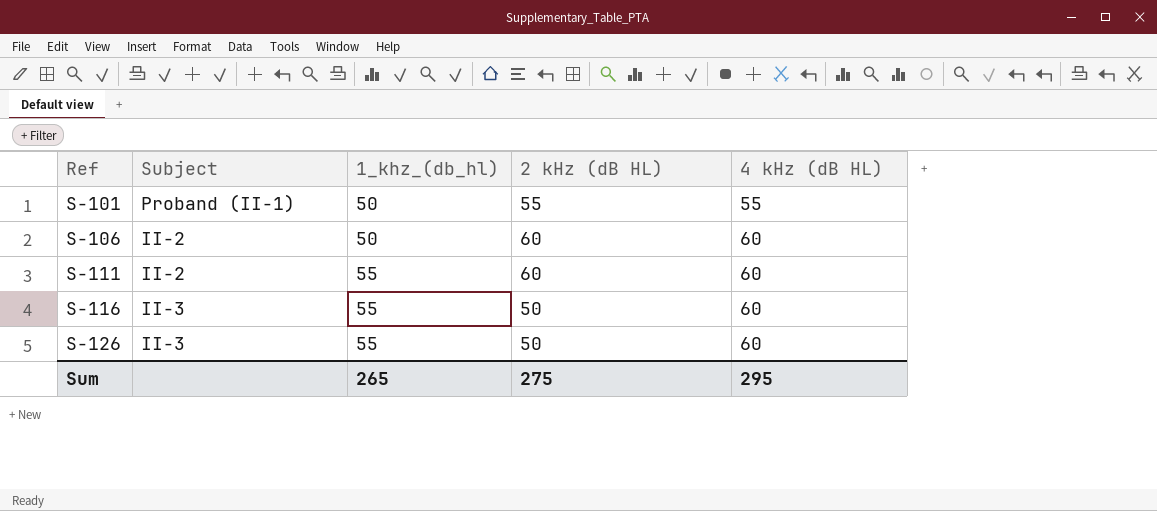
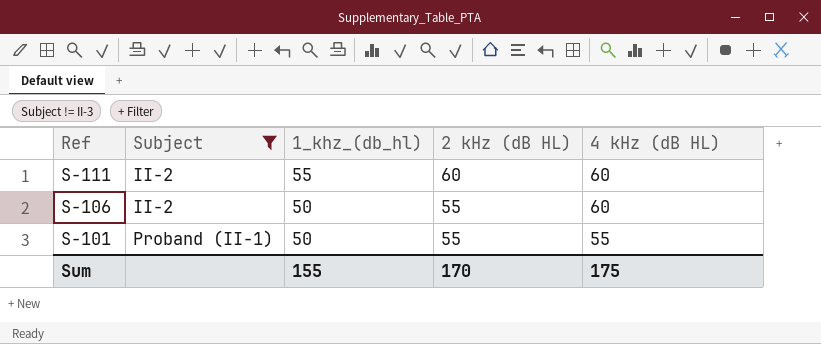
filter: none -> Subject != II-3
row order: Ref ascending -> Ref descending
S-106 | 2 kHz (dB HL): 60 -> 55
Sum | 1_khz_(db_hl): 265 -> 155
Sum | 2 kHz (dB HL): 275 -> 170
Sum | 4 kHz (dB HL): 295 -> 175

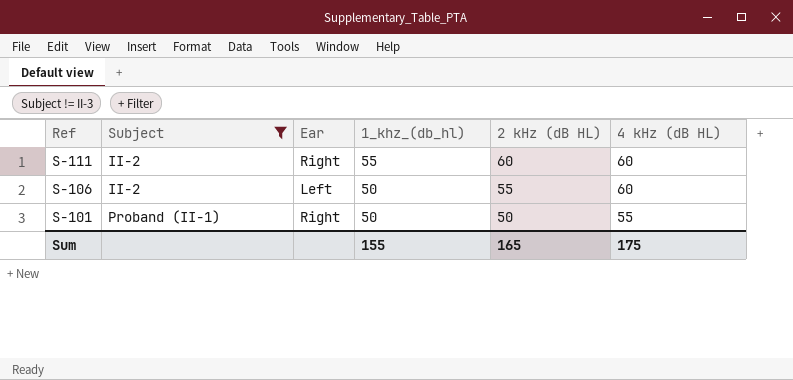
column Ear | position: none -> 3
S-101 | 2 kHz (dB HL): 55 -> 50
Sum | 2 kHz (dB HL): 170 -> 165

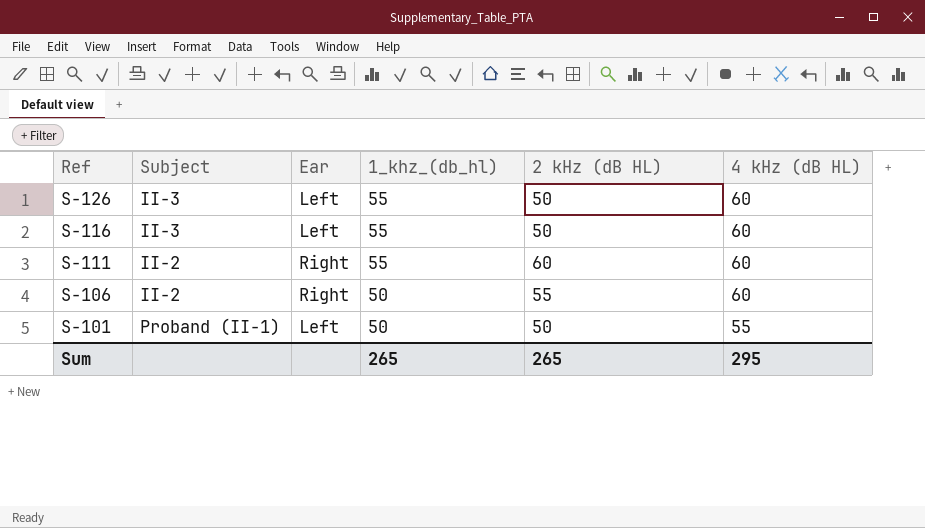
filter: Subject != II-3 -> none
S-106 | Ear: Left -> Right
S-101 | Ear: Right -> Left
Sum | 1_khz_(db_hl): 155 -> 265
Sum | 2 kHz (dB HL): 165 -> 265
Sum | 4 kHz (dB HL): 175 -> 295

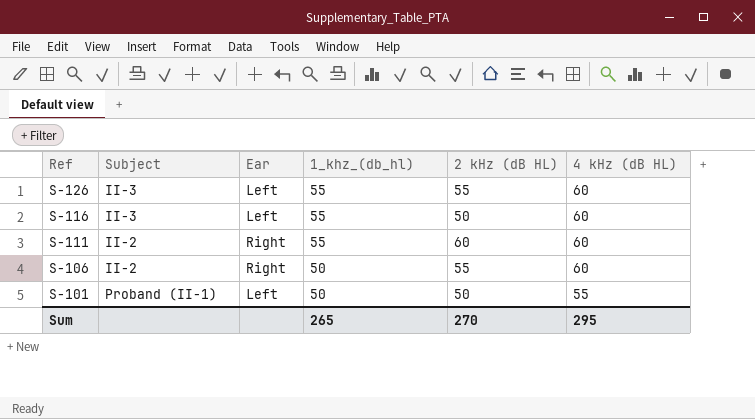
S-126 | 2 kHz (dB HL): 50 -> 55
Sum | 2 kHz (dB HL): 265 -> 270

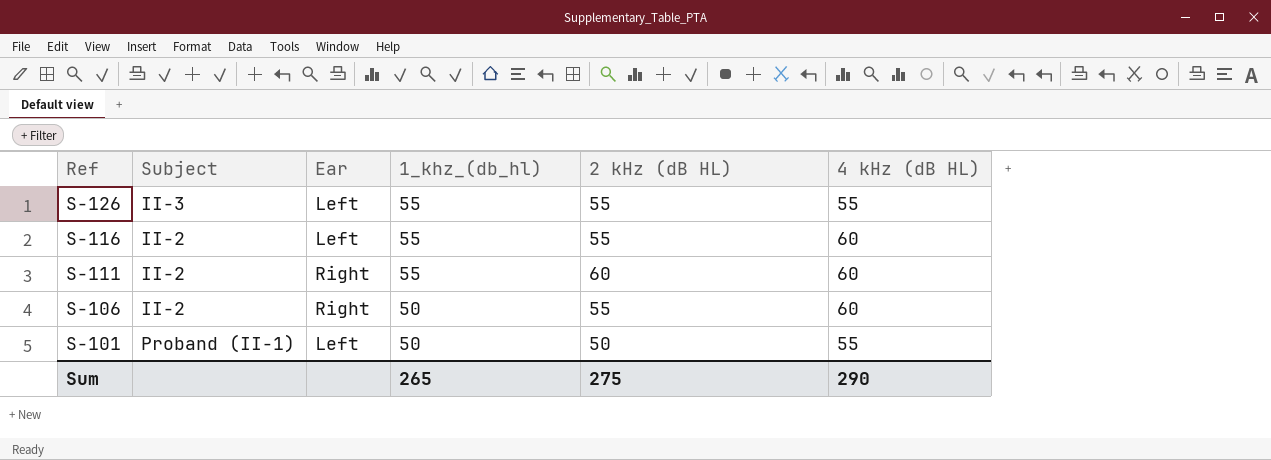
S-126 | 4 kHz (dB HL): 60 -> 55
S-116 | Subject: II-3 -> II-2
S-116 | 2 kHz (dB HL): 50 -> 55
Sum | 2 kHz (dB HL): 270 -> 275
Sum | 4 kHz (dB HL): 295 -> 290

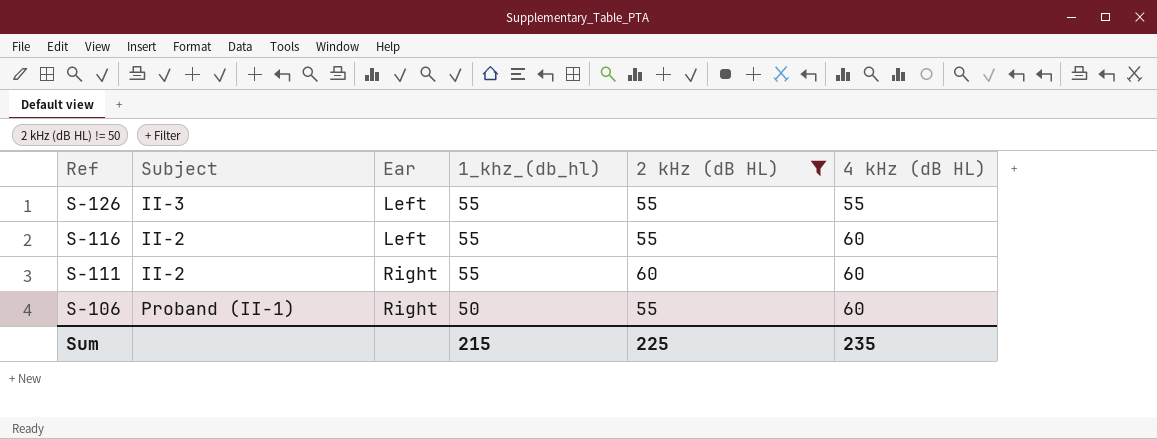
filter: none -> 2 kHz (dB HL) != 50
S-106 | Subject: II-2 -> Proband (II-1)
Sum | 1_khz_(db_hl): 265 -> 215
Sum | 2 kHz (dB HL): 275 -> 225
Sum | 4 kHz (dB HL): 290 -> 235

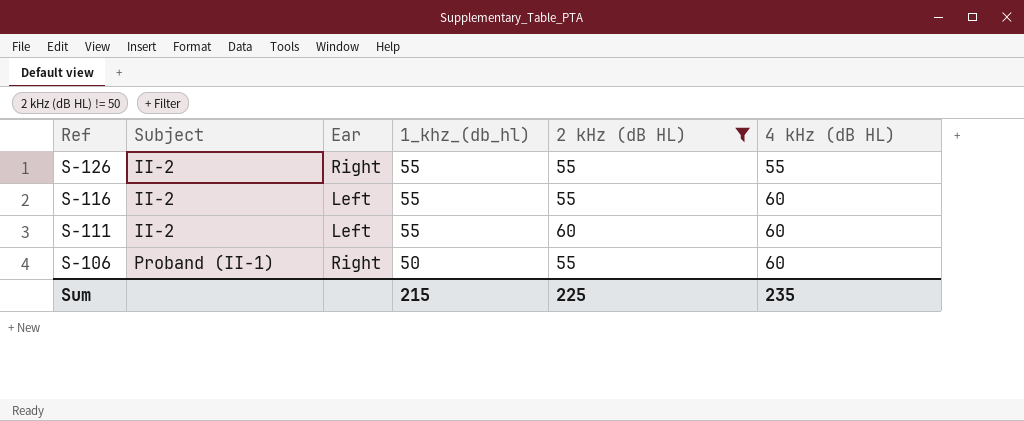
S-126 | Subject: II-3 -> II-2
S-126 | Ear: Left -> Right
S-111 | Ear: Right -> Left

